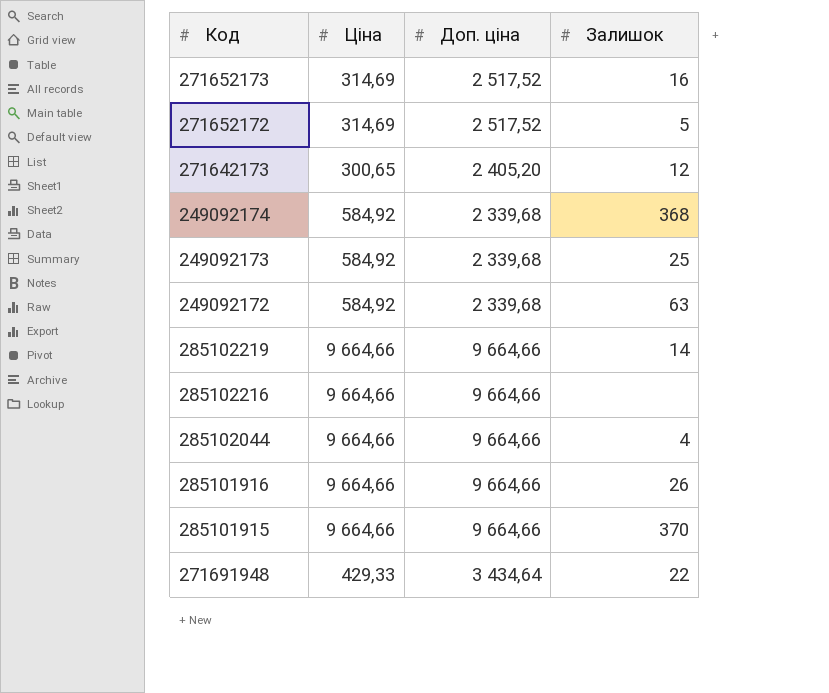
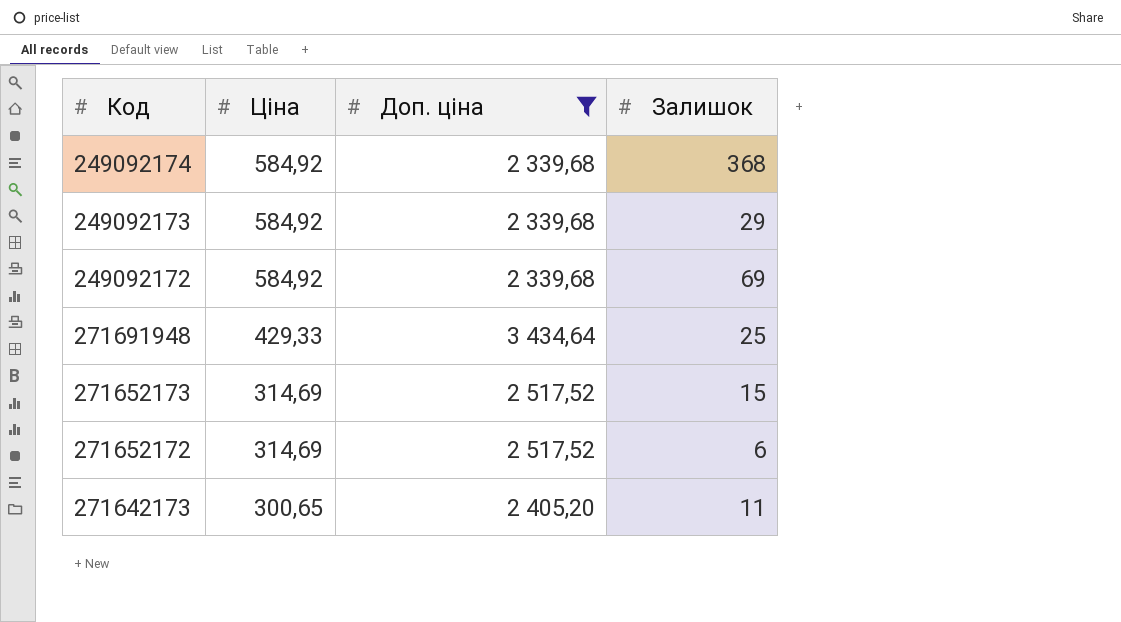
filter: none -> Доп. ціна != 9 664,66
row order: none -> Ціна descending
249092173 | Залишок: 25 -> 29
249092172 | Залишок: 63 -> 69
271691948 | Залишок: 22 -> 25
271652173 | Залишок: 16 -> 15
271652172 | Залишок: 5 -> 6
271642173 | Залишок: 12 -> 11

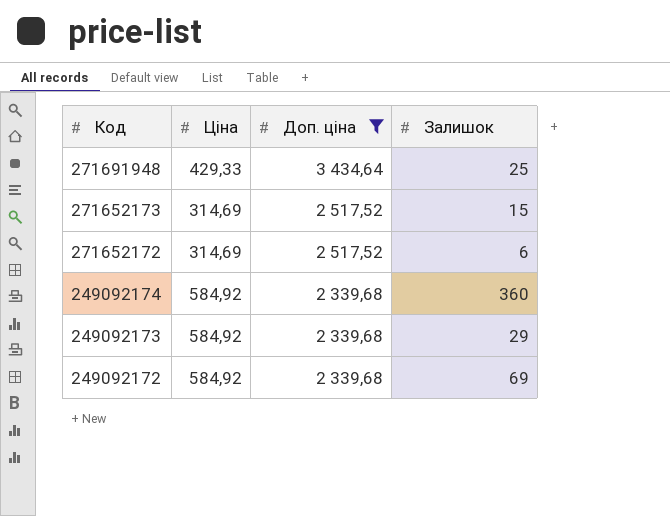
row order: Ціна descending -> Код descending
row 271642173: 300,65 | 2 405,20 | 11 -> none
249092174 | Залишок: 368 -> 360

